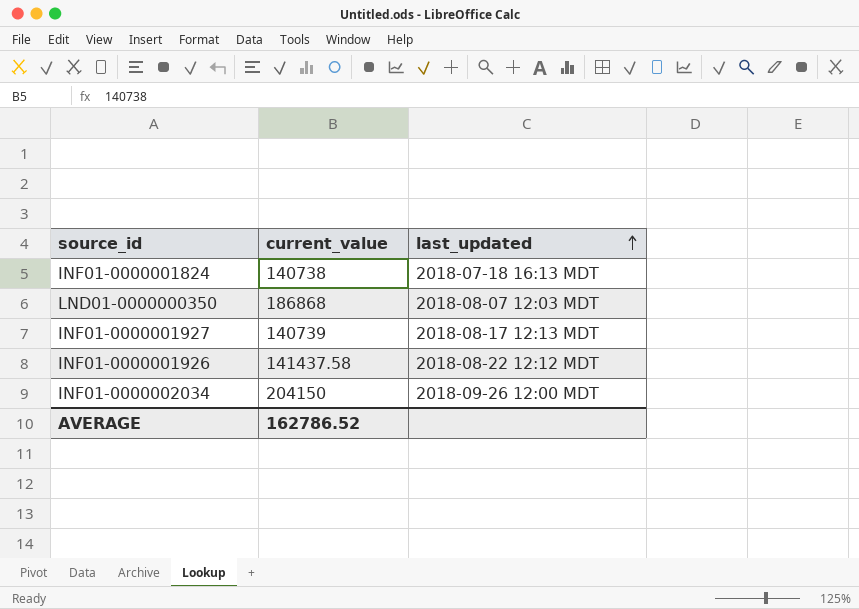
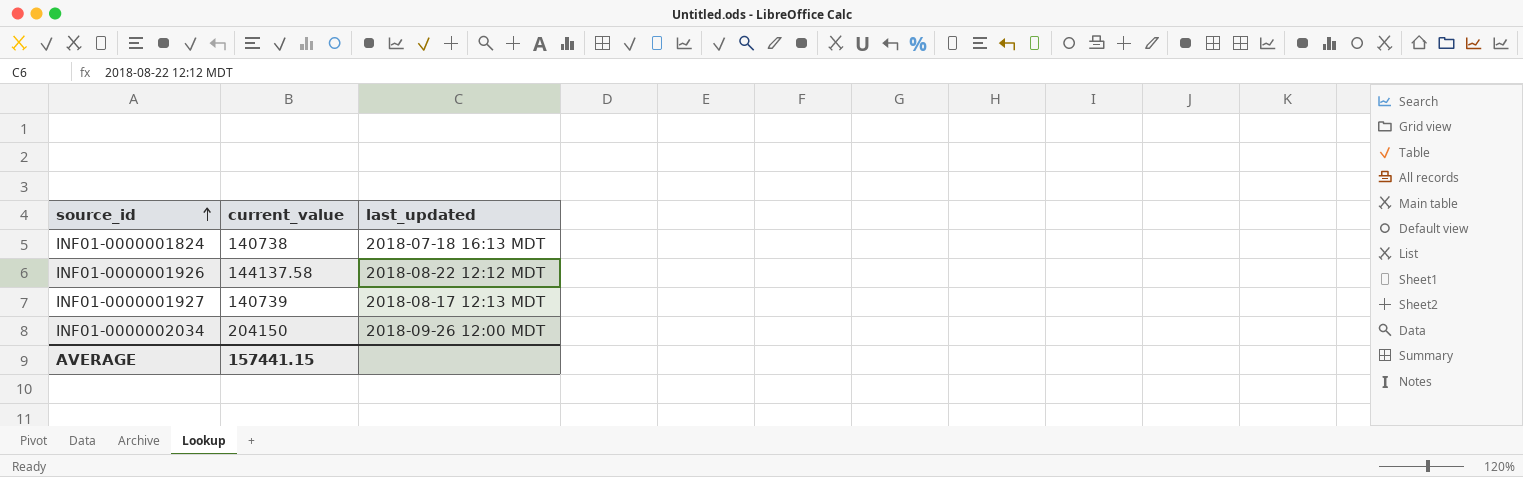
row order: last_updated ascending -> source_id ascending
row LND01-0000000350: 186868 | 2018-08-07 12:03 MDT -> none
INF01-0000001926 | current_value: 141437.58 -> 144137.58
AVERAGE | current_value: 162786.52 -> 157441.15

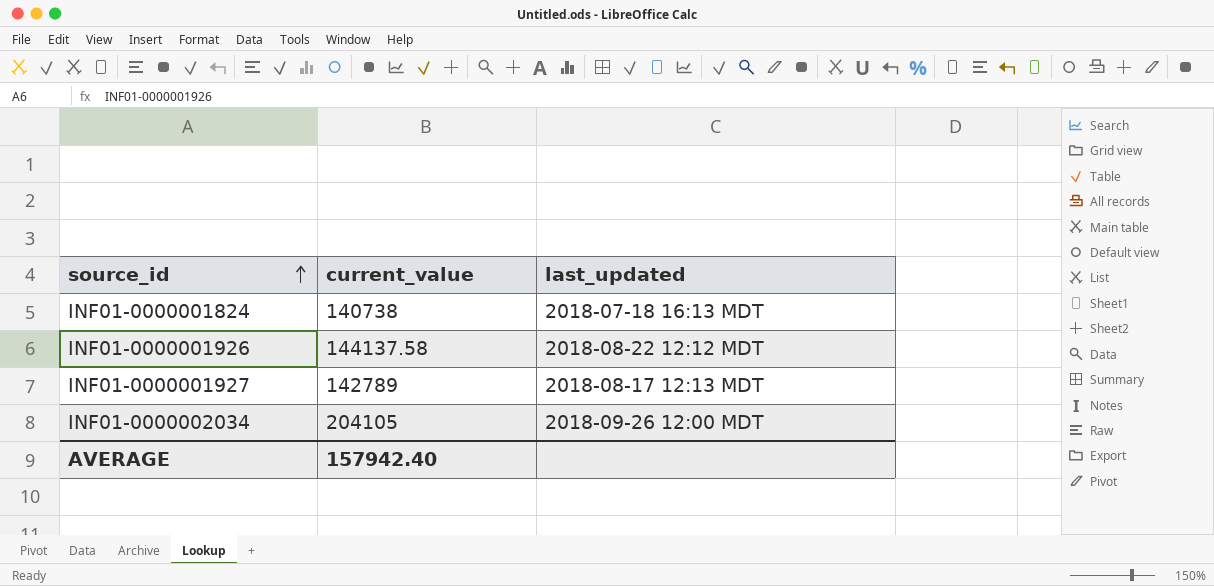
INF01-0000001927 | current_value: 140739 -> 142789
INF01-0000002034 | current_value: 204150 -> 204105
AVERAGE | current_value: 157441.15 -> 157942.40

